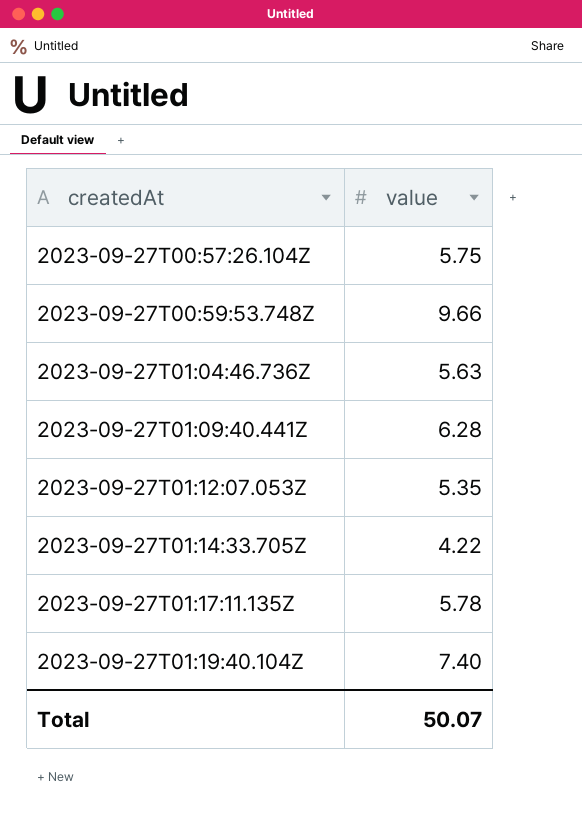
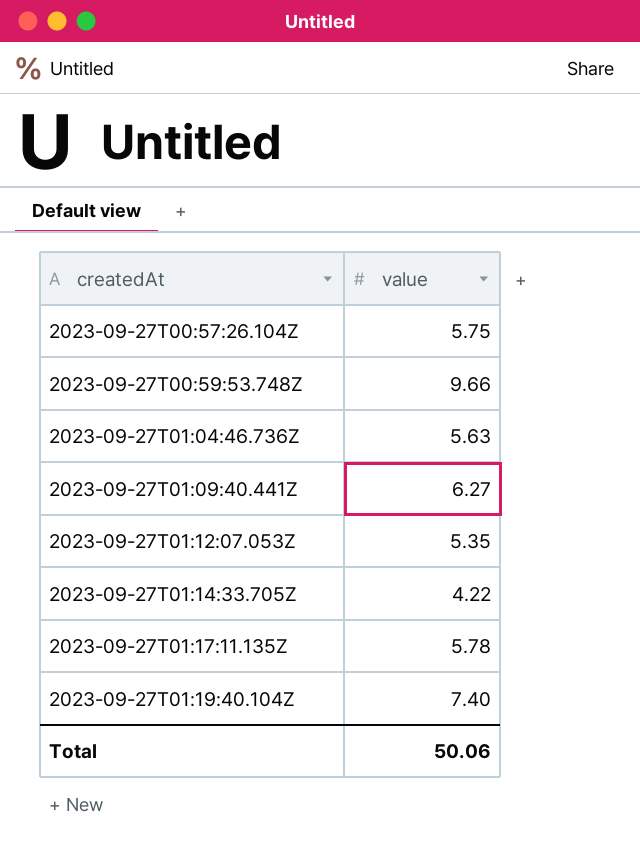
2023-09-27T01:09:40.441Z | value: 6.28 -> 6.27
Total | value: 50.07 -> 50.06

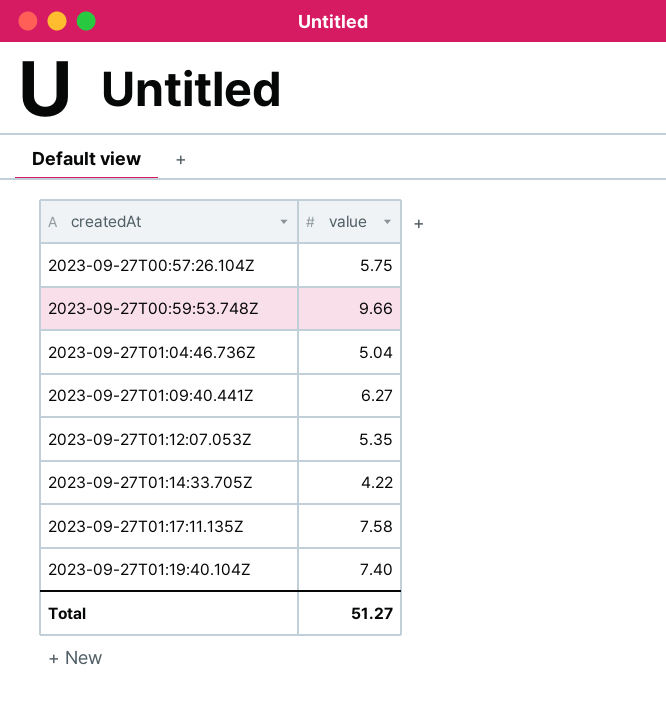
2023-09-27T01:04:46.736Z | value: 5.63 -> 5.04
2023-09-27T01:17:11.135Z | value: 5.78 -> 7.58
Total | value: 50.06 -> 51.27

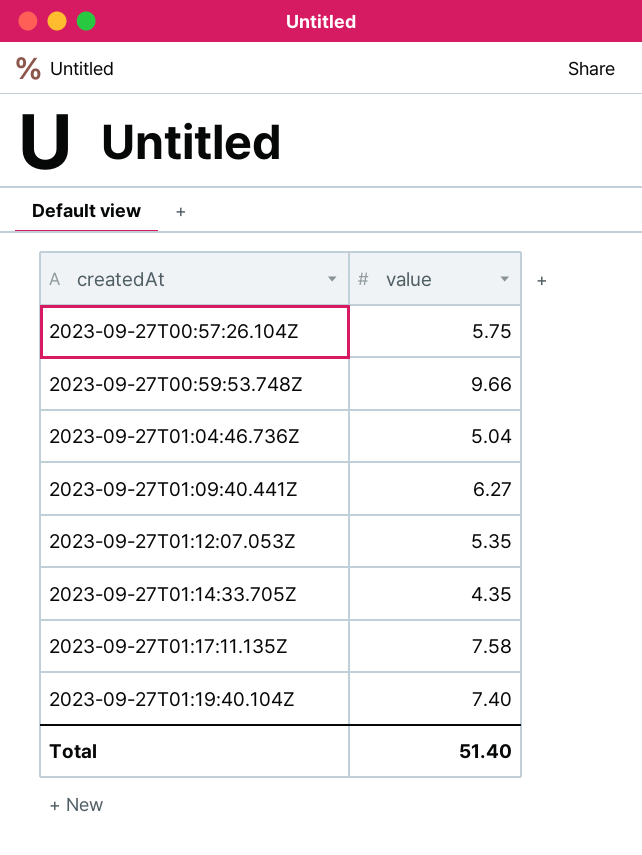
2023-09-27T01:14:33.705Z | value: 4.22 -> 4.35
Total | value: 51.27 -> 51.40

